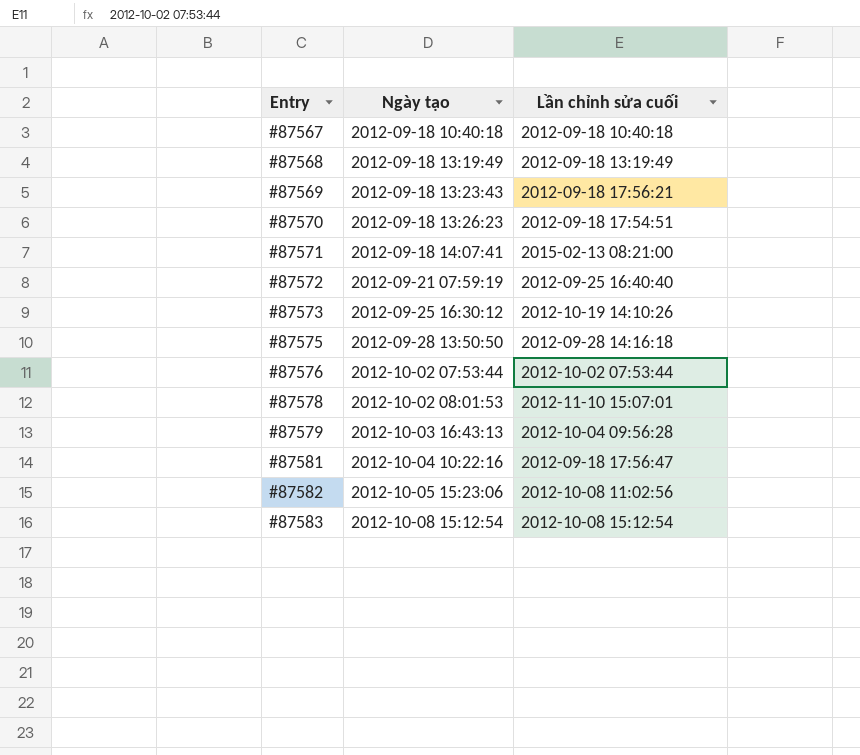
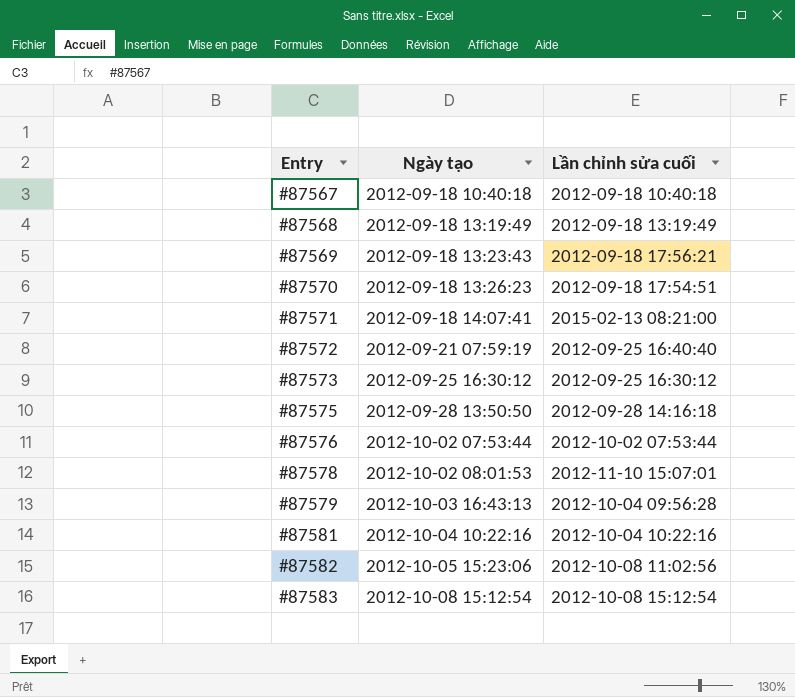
#87573 | Lần chỉnh sửa cuối: 2012-10-19 14:10:26 -> 2012-09-25 16:30:12
#87581 | Lần chỉnh sửa cuối: 2012-09-18 17:56:47 -> 2012-10-04 10:22:16

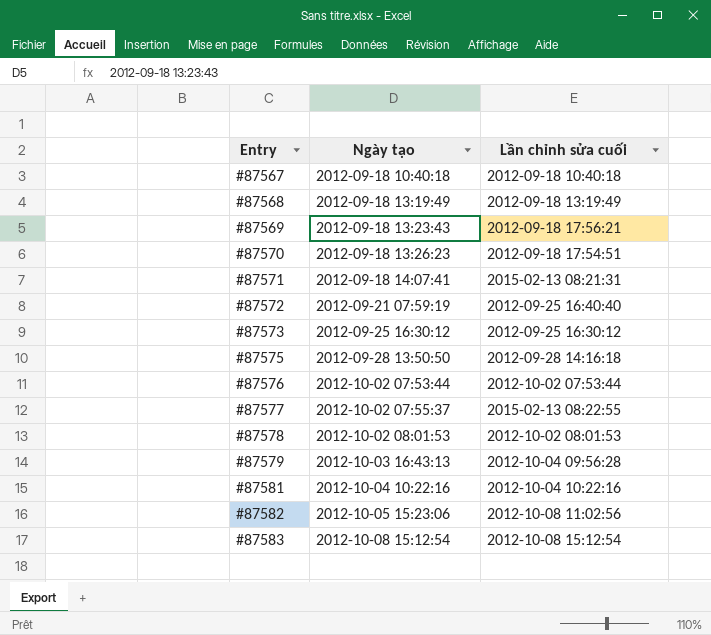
#87571 | Lần chỉnh sửa cuối: 2015-02-13 08:21:00 -> 2015-02-13 08:21:31
row #87577: none -> 2012-10-02 07:55:37 | 2015-02-13 08:22:55
#87578 | Lần chỉnh sửa cuối: 2012-11-10 15:07:01 -> 2012-10-02 08:01:53

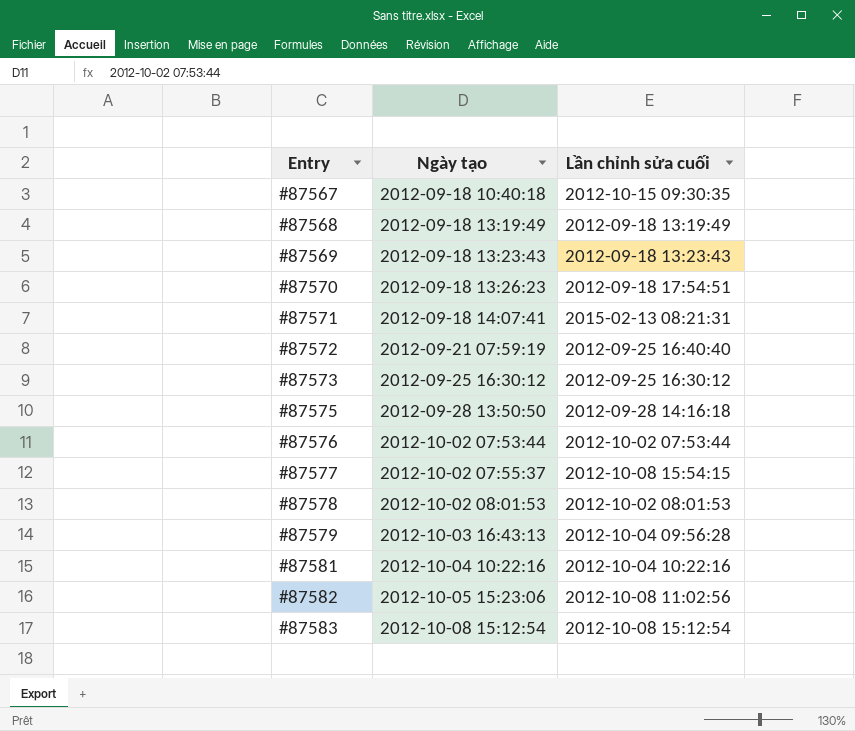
#87567 | Lần chỉnh sửa cuối: 2012-09-18 10:40:18 -> 2012-10-15 09:30:35
#87569 | Lần chỉnh sửa cuối: 2012-09-18 17:56:21 -> 2012-09-18 13:23:43
#87577 | Lần chỉnh sửa cuối: 2015-02-13 08:22:55 -> 2012-10-08 15:54:15

